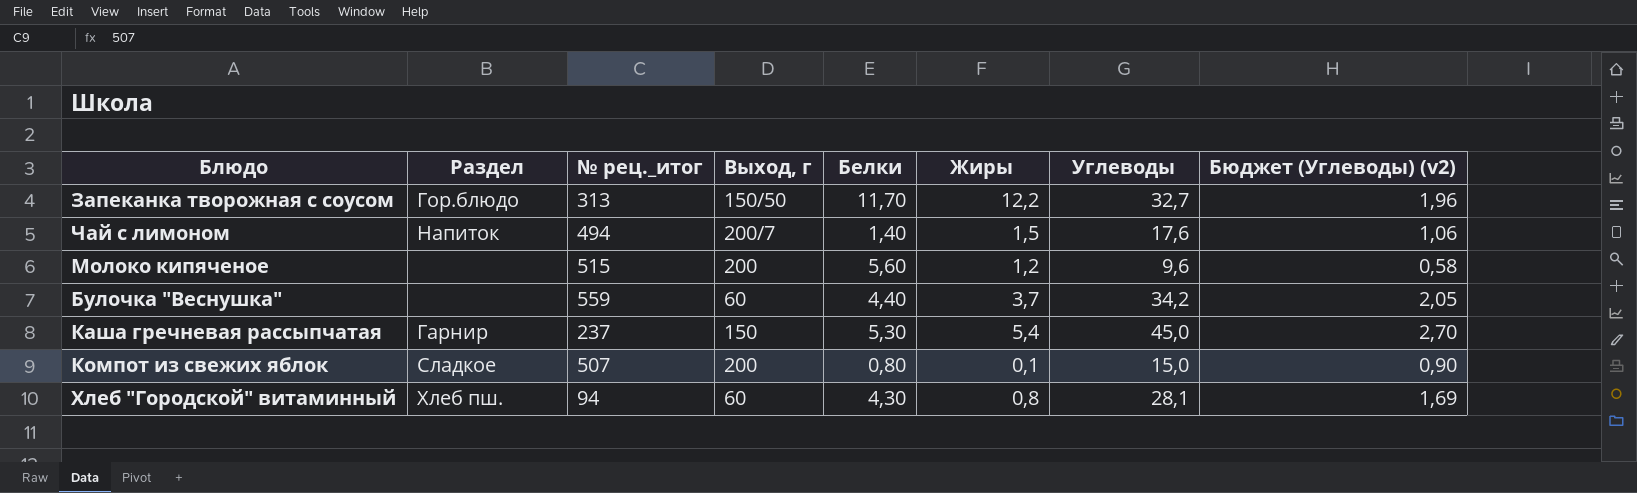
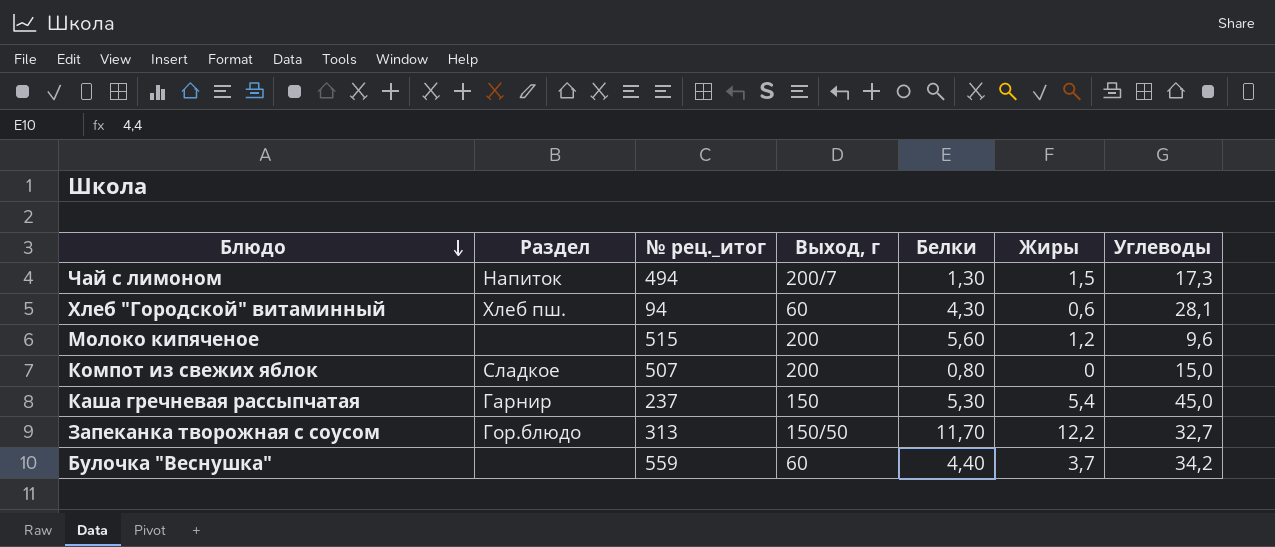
row order: none -> Блюдо descending
column Бюджет (Углеводы) (v2) | formula: [Углеводы] * 0,06 -> none
Чай с лимоном | Белки: 1,40 -> 1,30
Чай с лимоном | Углеводы: 17,6 -> 17,3
Хлеб "Городской" витаминный | Жиры: 0,8 -> 0,6
Компот из свежих яблок | Жиры: 0,1 -> 0

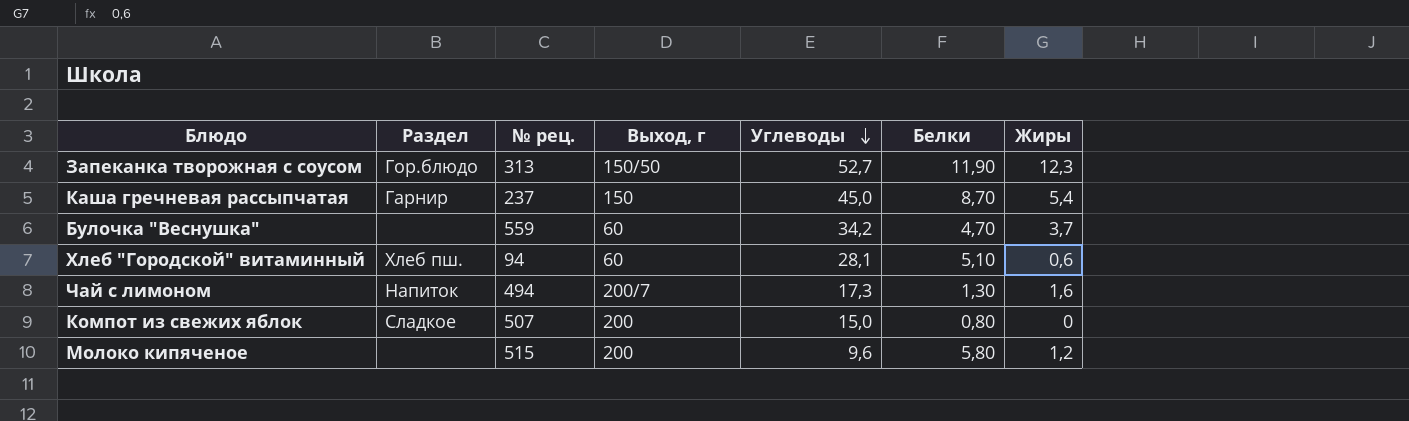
row order: Блюдо descending -> Углеводы descending
column name: № рец._итог -> № рец.
column Углеводы | position: 7 -> 5
Запеканка творожная с соусом | Углеводы: 32,7 -> 52,7
Запеканка творожная с соусом | Белки: 11,70 -> 11,90
Запеканка творожная с соусом | Жиры: 12,2 -> 12,3
Каша гречневая рассыпчатая | Белки: 5,30 -> 8,70
Булочка "Веснушка" | Белки: 4,40 -> 4,70
Хлеб "Городской" витаминный | Белки: 4,30 -> 5,10
Чай с лимоном | Жиры: 1,5 -> 1,6
Молоко кипяченое | Белки: 5,60 -> 5,80

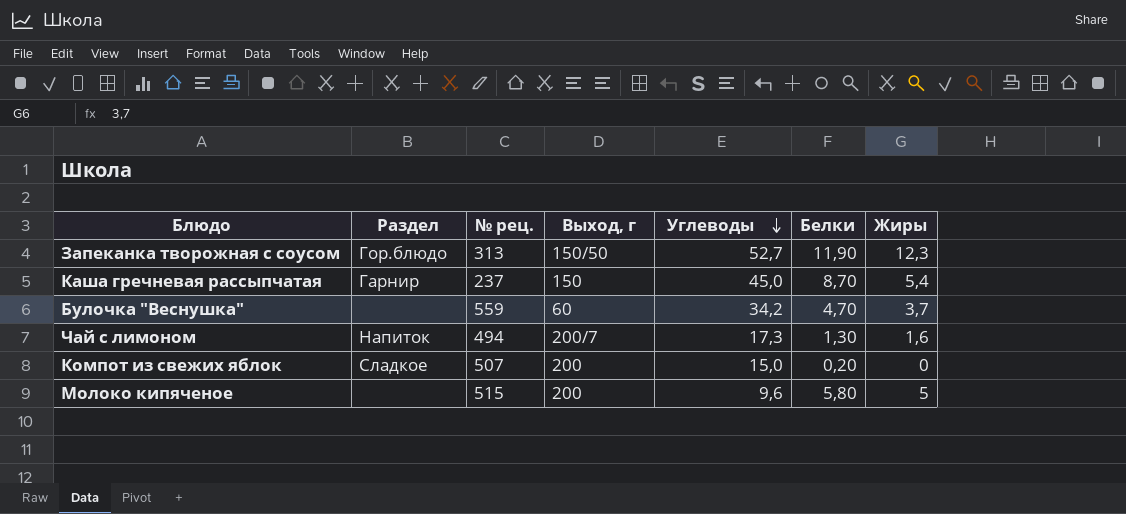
row Хлеб "Городской" витаминный: Хлеб пш. | 94 | 60 | 28,1 | 5,10 | 0,6 -> none
Компот из свежих яблок | Белки: 0,80 -> 0,20
Молоко кипяченое | Жиры: 1,2 -> 5

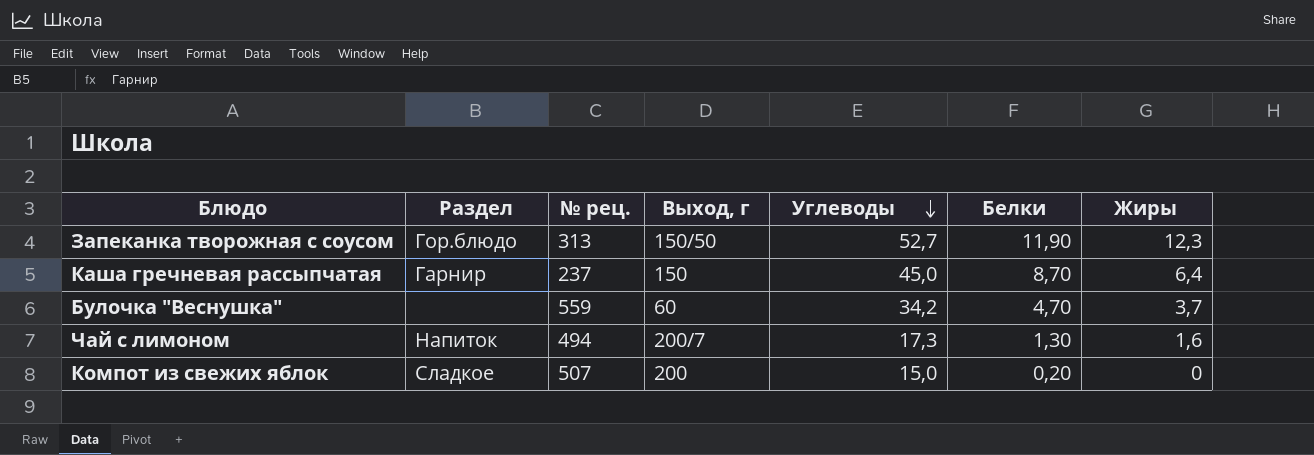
row Молоко кипяченое: none | 515 | 200 | 9,6 | 5,80 | 5 -> none
Каша гречневая рассыпчатая | Жиры: 5,4 -> 6,4

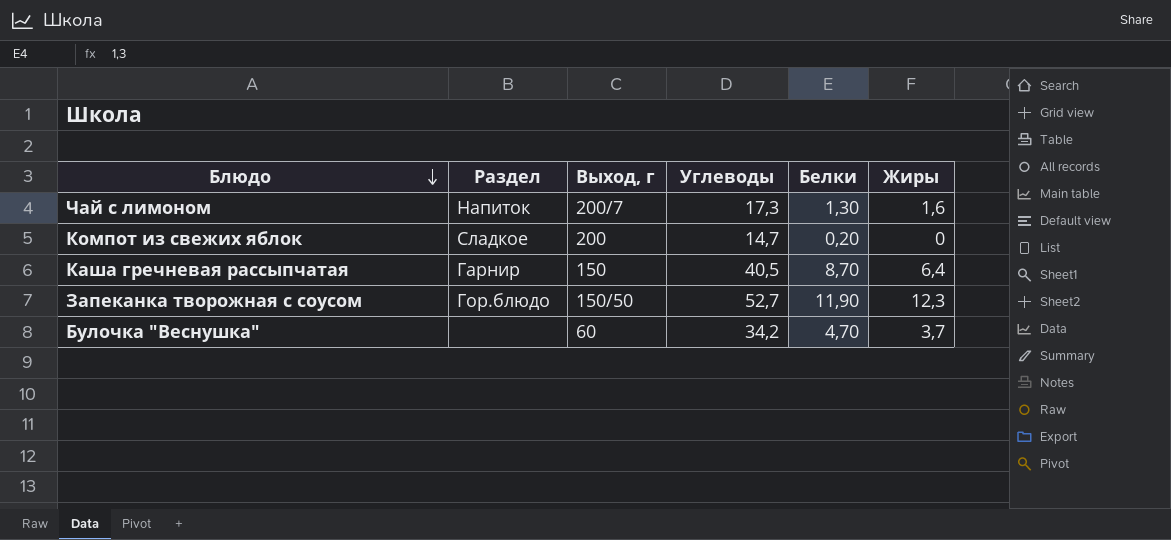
row order: Углеводы descending -> Блюдо descending
column № рец. | position: 3 -> none
Компот из свежих яблок | Углеводы: 15,0 -> 14,7
Каша гречневая рассыпчатая | Углеводы: 45,0 -> 40,5

